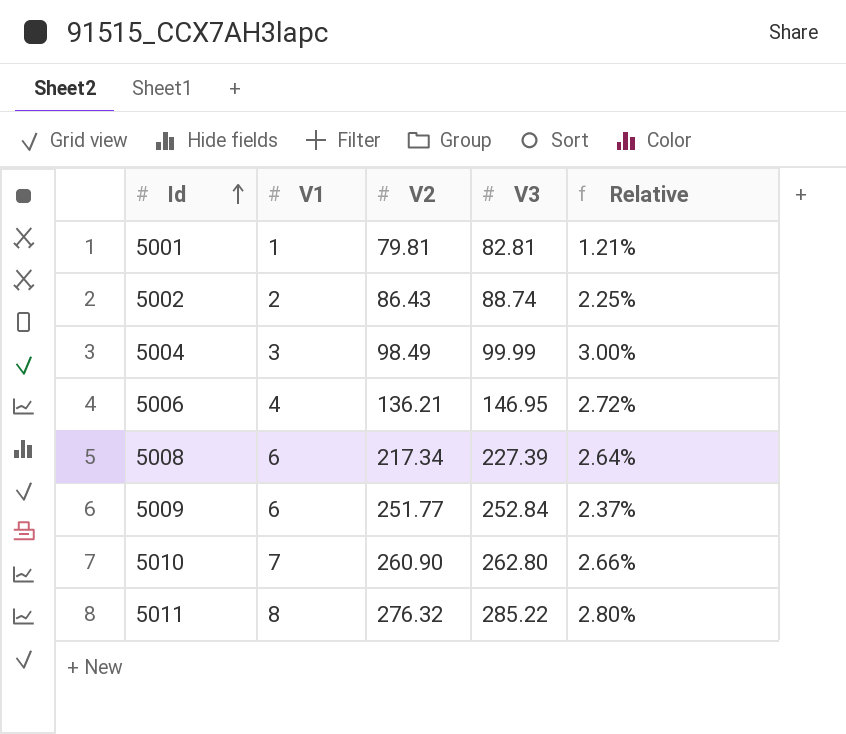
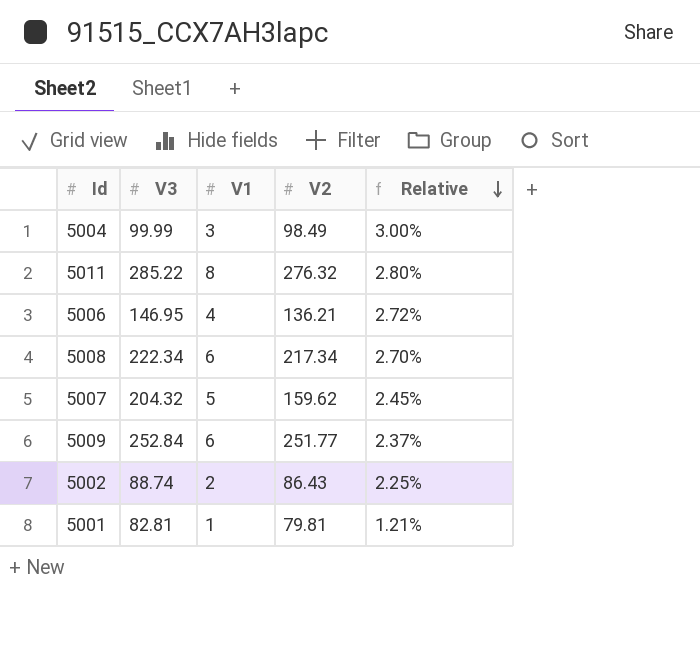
row order: Id ascending -> Relative descending
column V3 | position: 4 -> 2
row 5010: 7 | 260.90 | 262.80 | 2.66% -> none
5008 | V3: 227.39 -> 222.34
5008 | Relative: 2.64% -> 2.70%
row 5007: none -> 204.32 | 5 | 159.62 | 2.45%

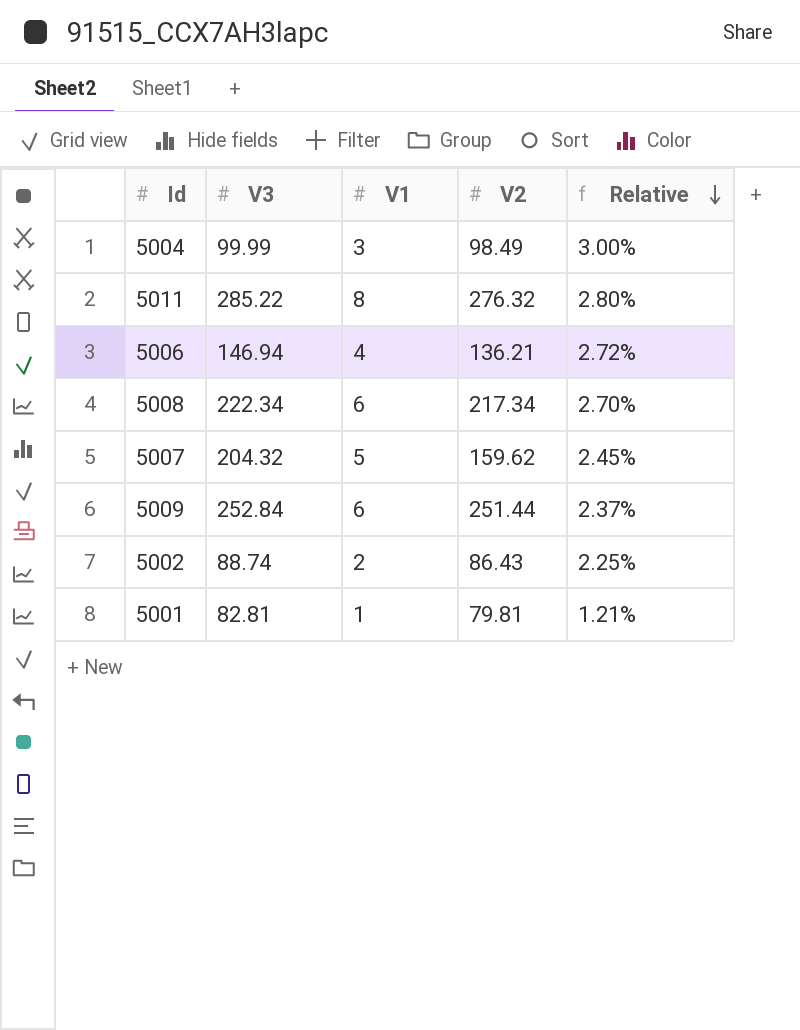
5006 | V3: 146.95 -> 146.94
5009 | V2: 251.77 -> 251.44

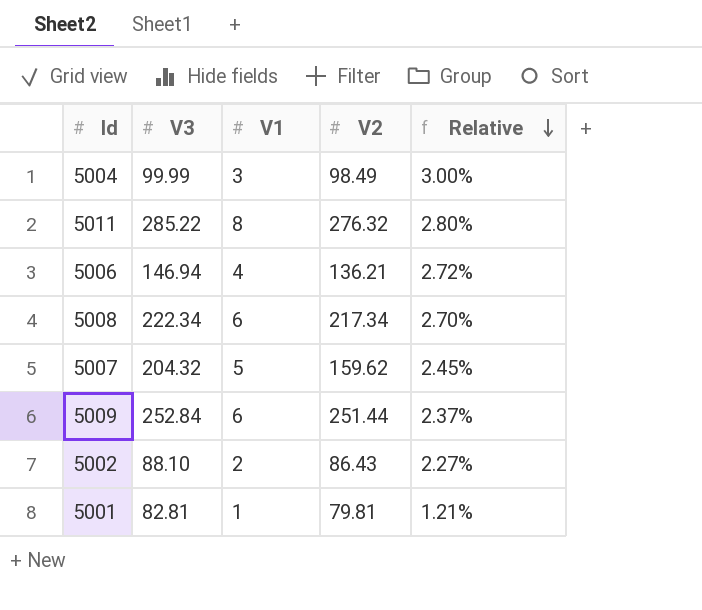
5002 | V3: 88.74 -> 88.10
5002 | Relative: 2.25% -> 2.27%

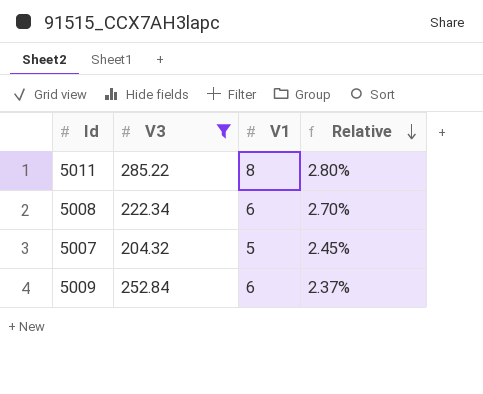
filter: none -> V3 >= 204.32
column V2 | position: 4 -> none

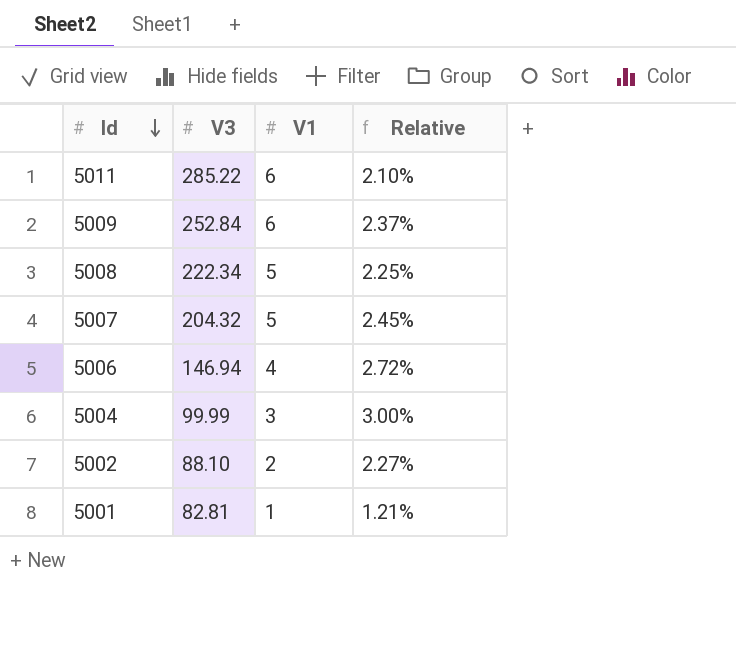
filter: V3 >= 204.32 -> none
row order: Relative descending -> Id descending
5011 | V1: 8 -> 6
5011 | Relative: 2.80% -> 2.10%
5008 | V1: 6 -> 5
5008 | Relative: 2.70% -> 2.25%

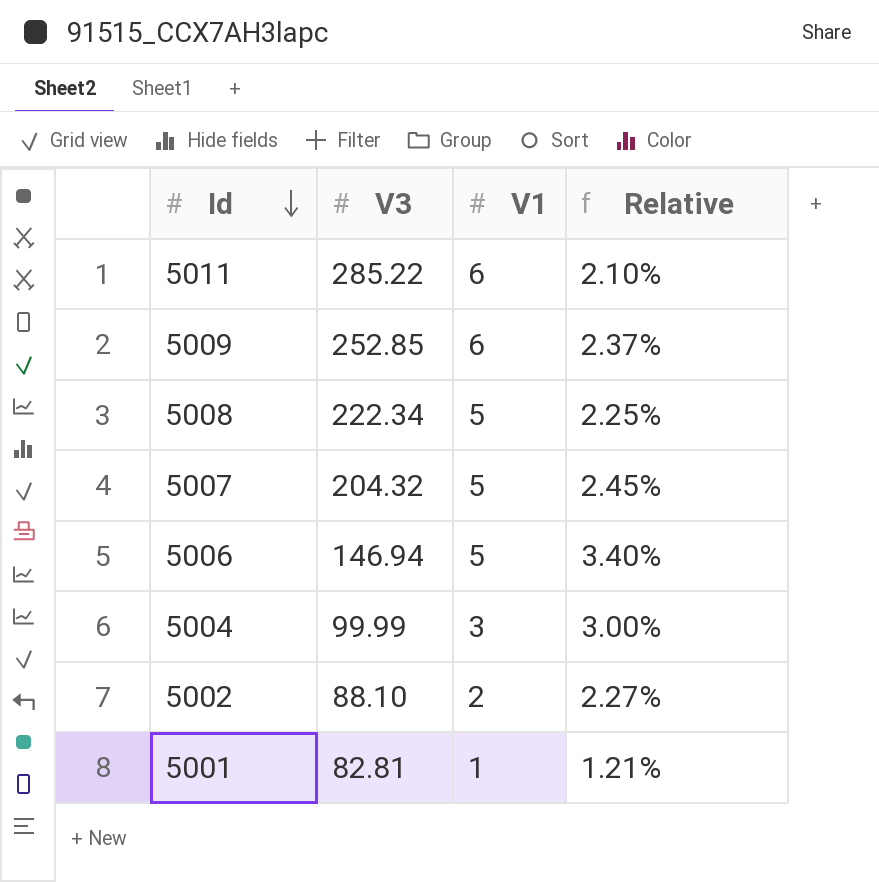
5009 | V3: 252.84 -> 252.85
5006 | V1: 4 -> 5
5006 | Relative: 2.72% -> 3.40%

